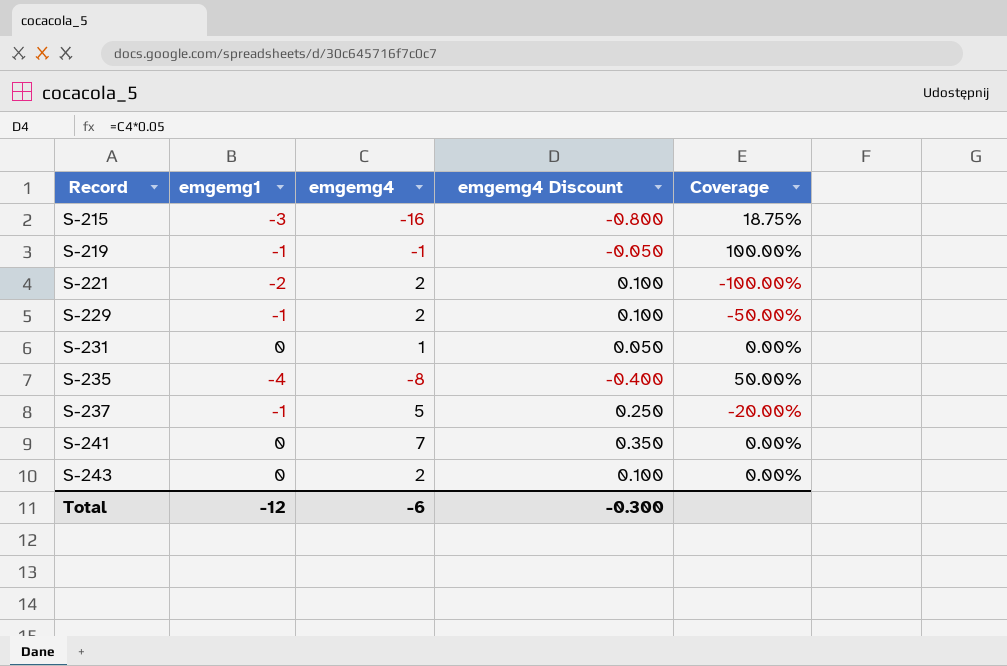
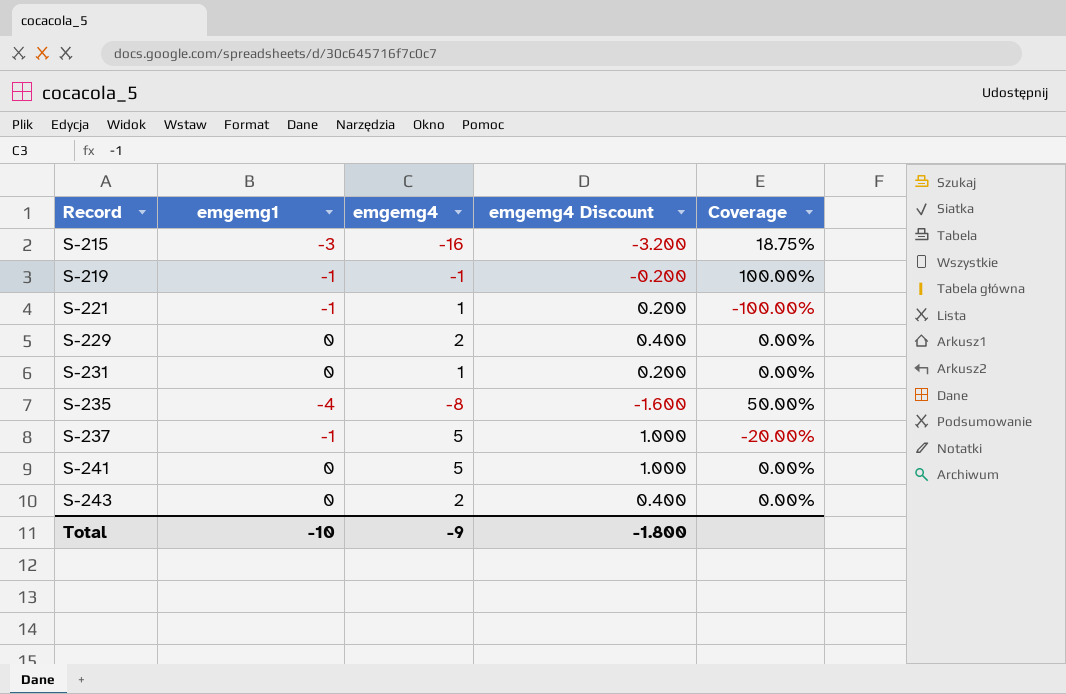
column emgemg4 Discount | formula: [emgemg4] * 0.05 -> [emgemg4] * 0.2
S-221 | emgemg1: -2 -> -1
S-221 | emgemg4: 2 -> 1
S-229 | emgemg1: -1 -> 0
S-229 | Coverage: -50.00% -> 0.00%
S-241 | emgemg4: 7 -> 5
Total | emgemg1: -12 -> -10
Total | emgemg4: -6 -> -9
Total | emgemg4 Discount: -0.300 -> -1.800

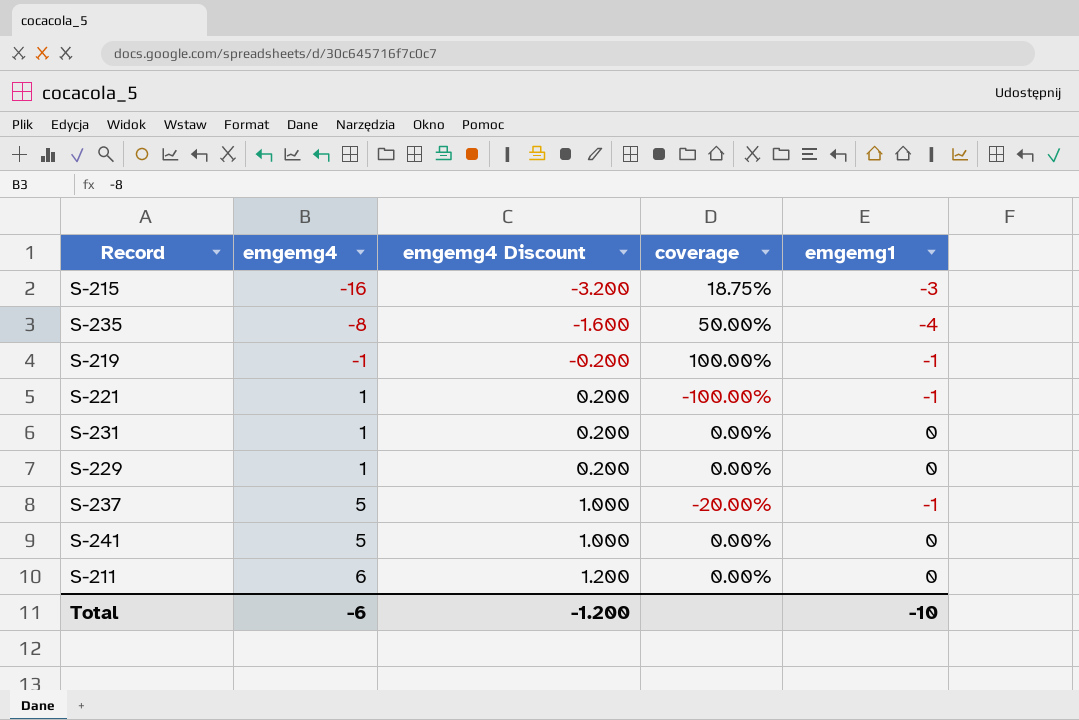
row order: Record ascending -> emgemg4 ascending
column name: Coverage -> coverage
column emgemg1 | position: 2 -> 5
row S-243: 0 | 2 | 0.400 | 0.00% -> none
S-229 | emgemg4: 2 -> 1
S-229 | emgemg4 Discount: 0.400 -> 0.200
row S-211: none -> 6 | 1.200 | 0.00% | 0
Total | emgemg4: -9 -> -6
Total | emgemg4 Discount: -1.800 -> -1.200

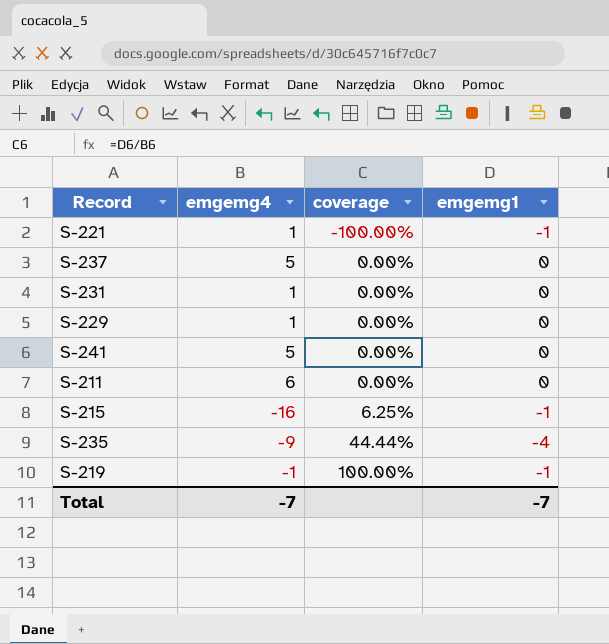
row order: emgemg4 ascending -> coverage ascending
column emgemg4 Discount | formula: [emgemg4] * 0.2 -> none
S-237 | coverage: -20.00% -> 0.00%
S-237 | emgemg1: -1 -> 0
S-215 | coverage: 18.75% -> 6.25%
S-215 | emgemg1: -3 -> -1
S-235 | emgemg4: -8 -> -9
S-235 | coverage: 50.00% -> 44.44%
Total | emgemg4: -6 -> -7
Total | emgemg1: -10 -> -7

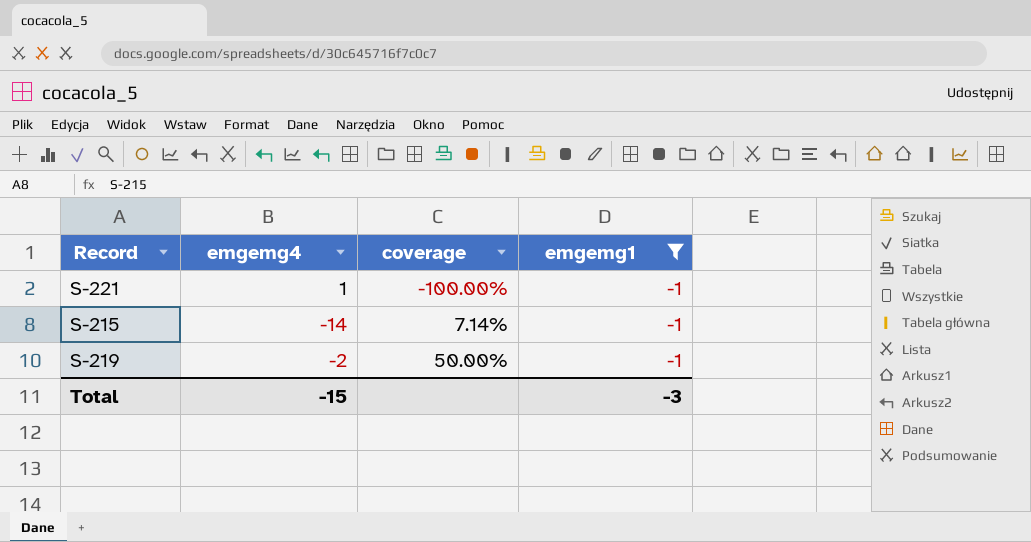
filter: none -> emgemg1 = -1
S-215 | emgemg4: -16 -> -14
S-215 | coverage: 6.25% -> 7.14%
S-219 | emgemg4: -1 -> -2
S-219 | coverage: 100.00% -> 50.00%
Total | emgemg4: -7 -> -15
Total | emgemg1: -7 -> -3

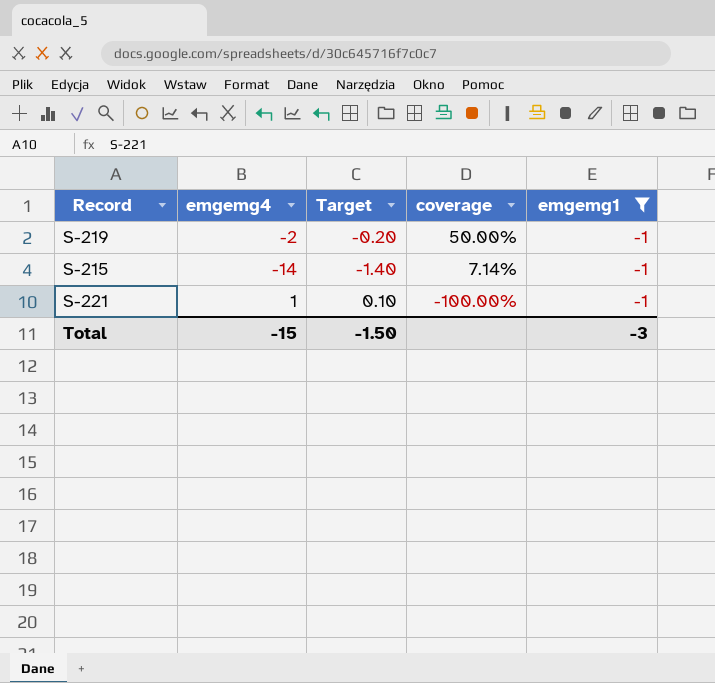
row order: coverage ascending -> coverage descending
column Target | formula: none -> [emgemg4] * 0.1

